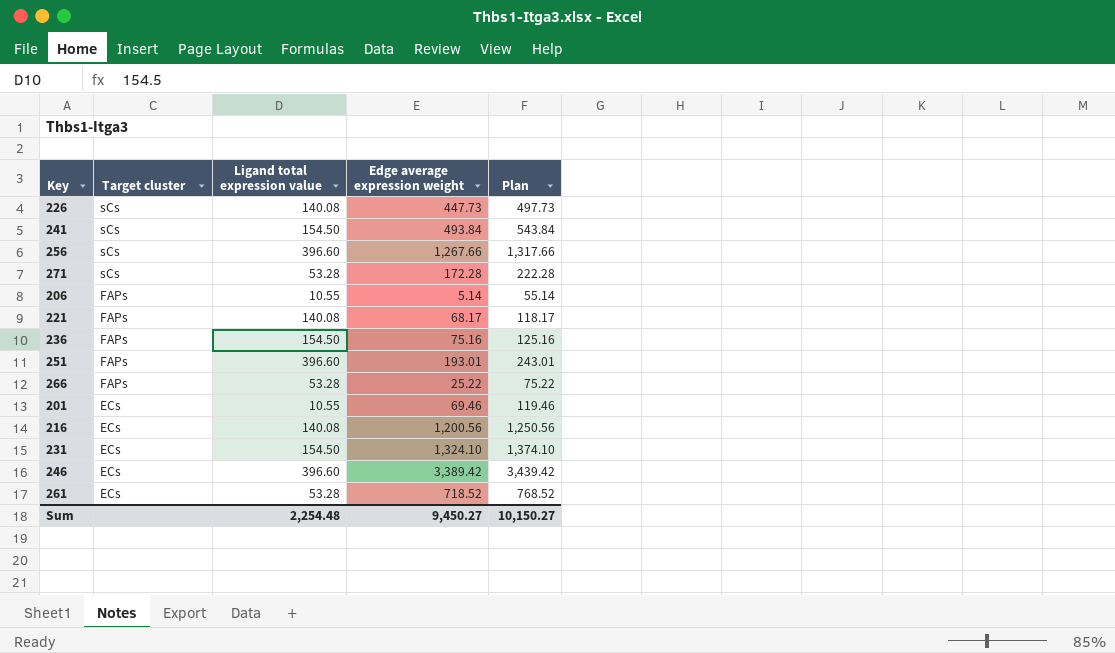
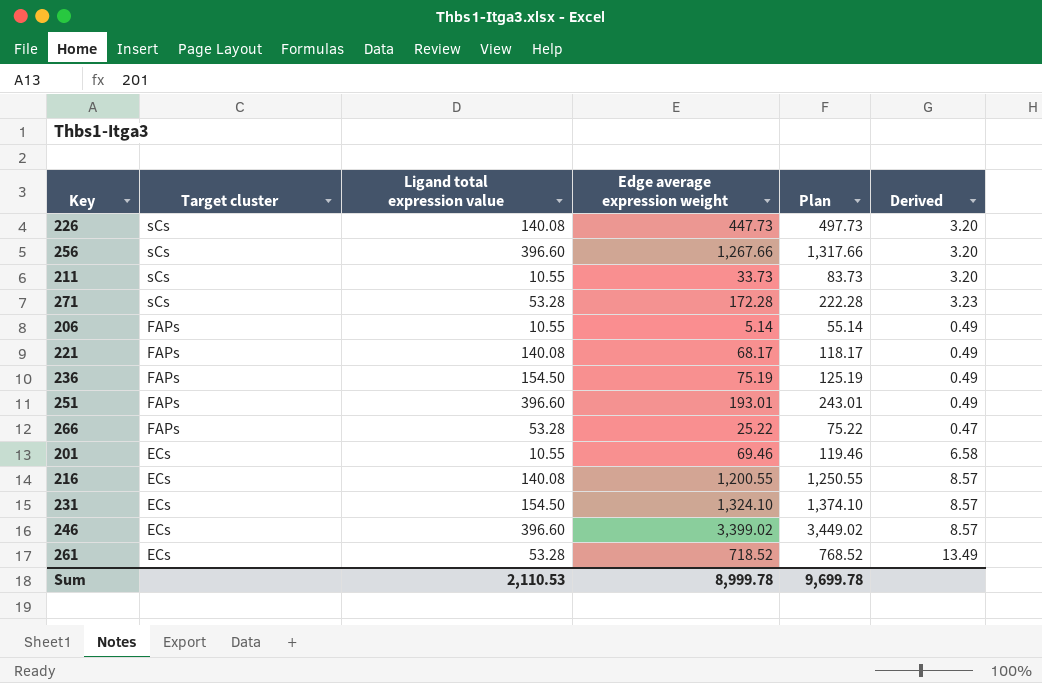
column Derived | formula: none -> [Edge average expression weight] / [Ligand total expression value]
row 241: sCs | 154.50 | 493.84 | 543.84 -> none
row 211: none -> sCs | 10.55 | 33.73 | 83.73 | 3.20
236 | Edge average expression weight: 75.16 -> 75.19
236 | Plan: 125.16 -> 125.19
216 | Edge average expression weight: 1,200.56 -> 1,200.55
216 | Plan: 1,250.56 -> 1,250.55
246 | Edge average expression weight: 3,389.42 -> 3,399.02
246 | Plan: 3,439.42 -> 3,449.02
Sum | Ligand total expression value: 2,254.48 -> 2,110.53
Sum | Edge average expression weight: 9,450.27 -> 8,999.78
Sum | Plan: 10,150.27 -> 9,699.78

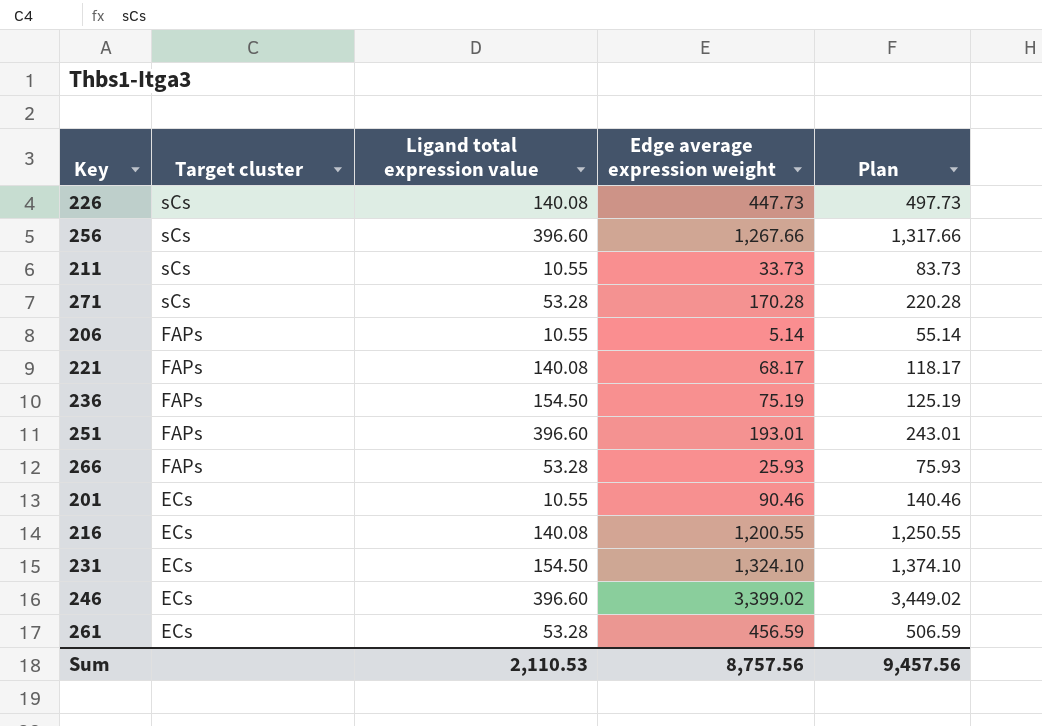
column Derived | formula: [Edge average expression weight] / [Ligand total expression value] -> none
271 | Edge average expression weight: 172.28 -> 170.28
271 | Plan: 222.28 -> 220.28
266 | Edge average expression weight: 25.22 -> 25.93
266 | Plan: 75.22 -> 75.93
201 | Edge average expression weight: 69.46 -> 90.46
201 | Plan: 119.46 -> 140.46
261 | Edge average expression weight: 718.52 -> 456.59
261 | Plan: 768.52 -> 506.59
Sum | Edge average expression weight: 8,999.78 -> 8,757.56
Sum | Plan: 9,699.78 -> 9,457.56

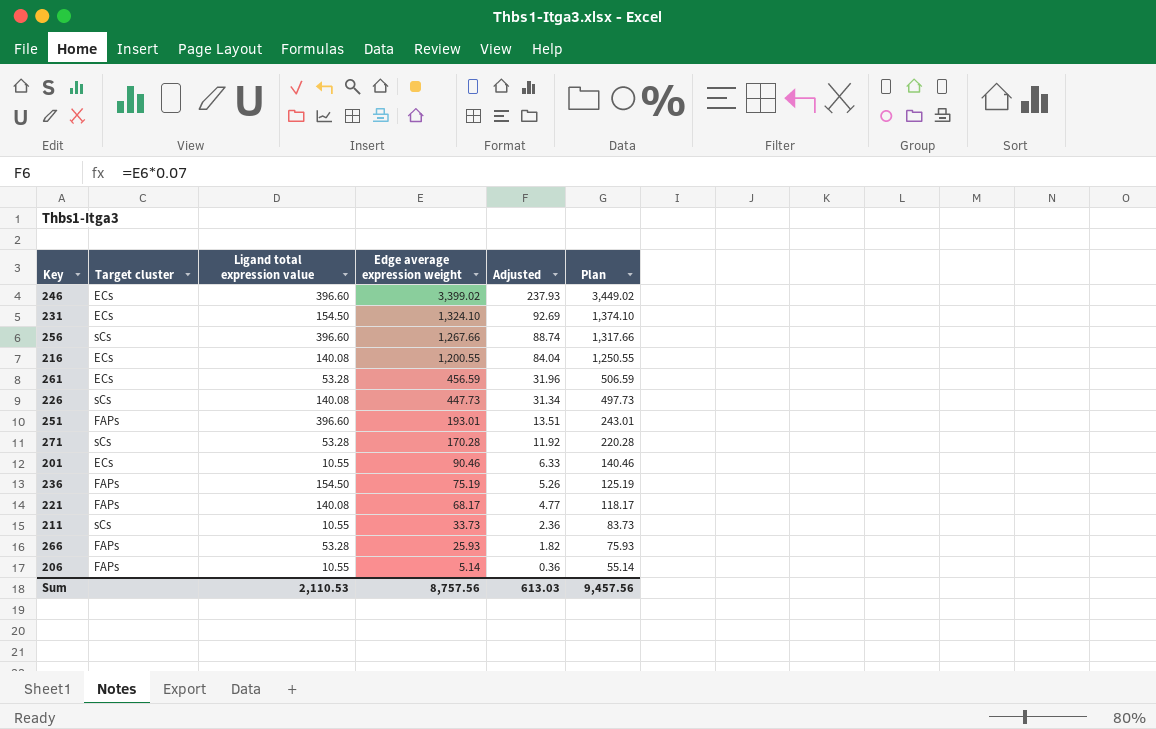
row order: Target cluster descending -> Edge average expression weight descending
column Adjusted | formula: none -> [Edge average expression weight] * 0.07

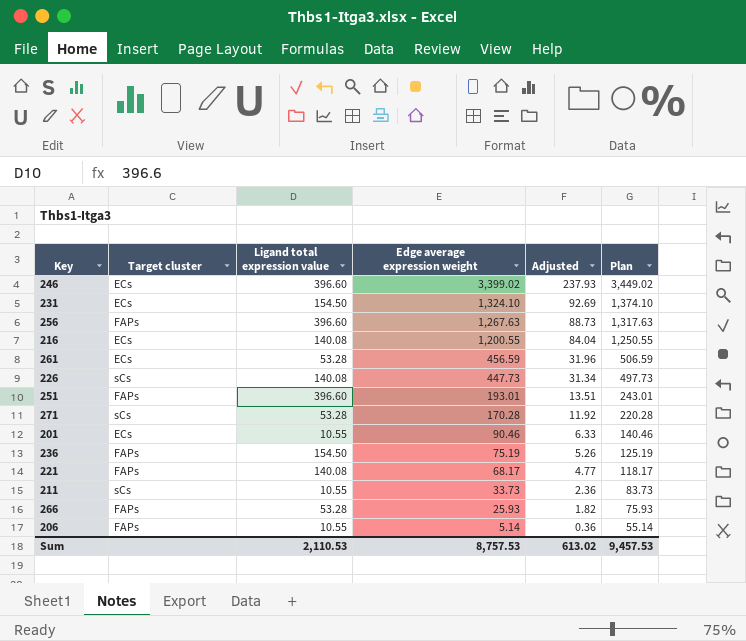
256 | Target cluster: sCs -> FAPs
256 | Edge average expression weight: 1,267.66 -> 1,267.63
256 | Adjusted: 88.74 -> 88.73
256 | Plan: 1,317.66 -> 1,317.63
Sum | Edge average expression weight: 8,757.56 -> 8,757.53
Sum | Adjusted: 613.03 -> 613.02
Sum | Plan: 9,457.56 -> 9,457.53

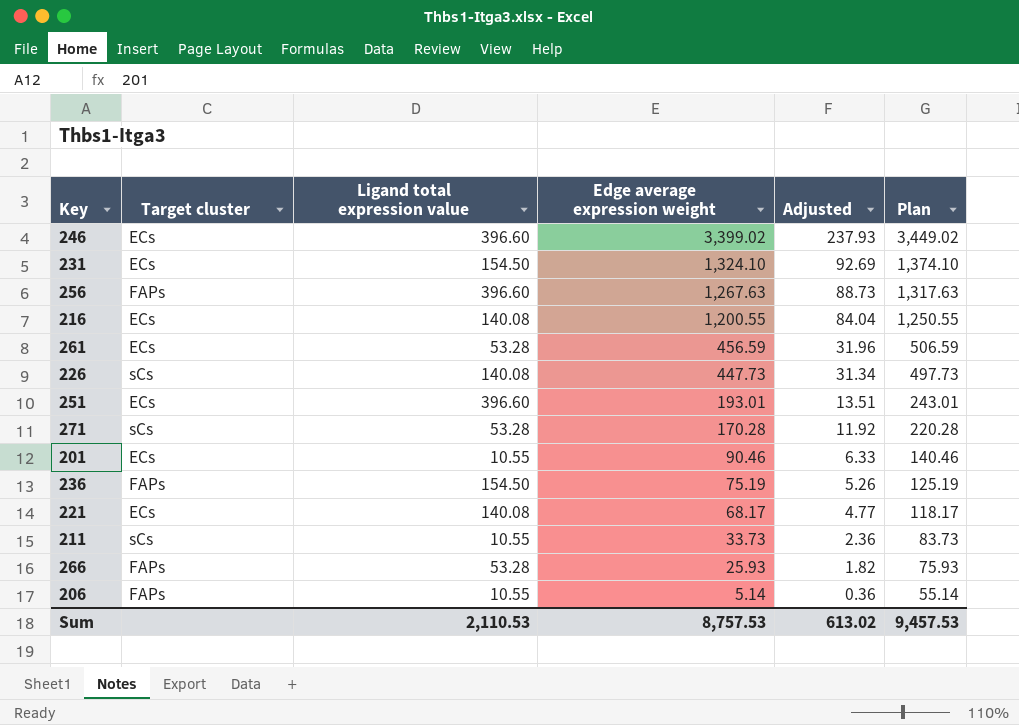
251 | Target cluster: FAPs -> ECs
221 | Target cluster: FAPs -> ECs

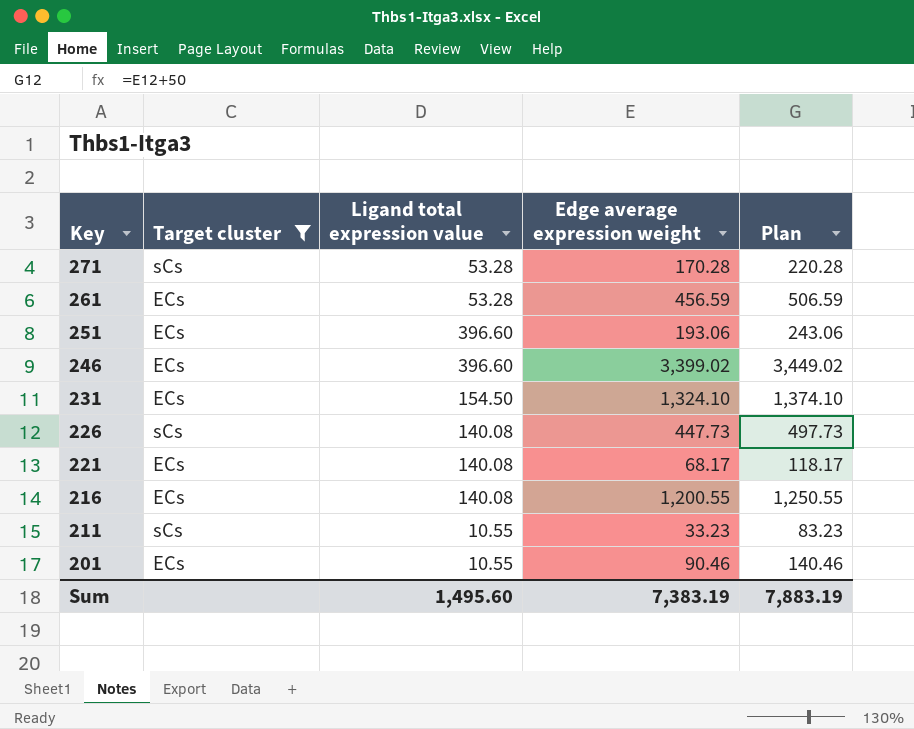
filter: none -> Target cluster != FAPs
row order: Edge average expression weight descending -> Key descending
column Adjusted | formula: [Edge average expression weight] * 0.07 -> none
251 | Edge average expression weight: 193.01 -> 193.06
251 | Plan: 243.01 -> 243.06
211 | Edge average expression weight: 33.73 -> 33.23
211 | Plan: 83.73 -> 83.23
Sum | Ligand total expression value: 2,110.53 -> 1,495.60
Sum | Edge average expression weight: 8,757.53 -> 7,383.19
Sum | Plan: 9,457.53 -> 7,883.19

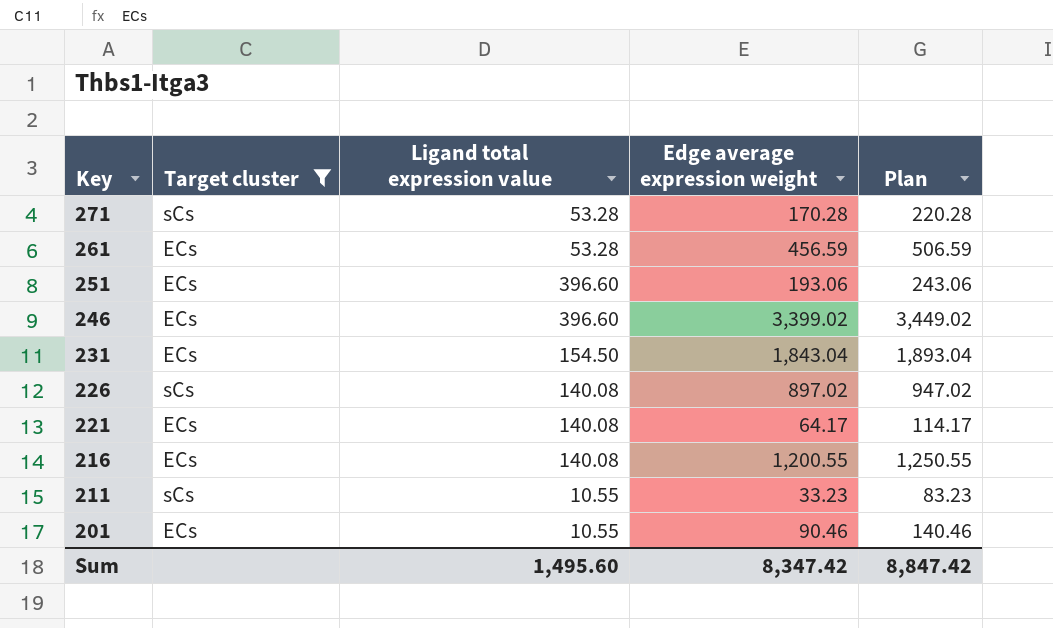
231 | Edge average expression weight: 1,324.10 -> 1,843.04
231 | Plan: 1,374.10 -> 1,893.04
226 | Edge average expression weight: 447.73 -> 897.02
226 | Plan: 497.73 -> 947.02
221 | Edge average expression weight: 68.17 -> 64.17
221 | Plan: 118.17 -> 114.17
Sum | Edge average expression weight: 7,383.19 -> 8,347.42
Sum | Plan: 7,883.19 -> 8,847.42

